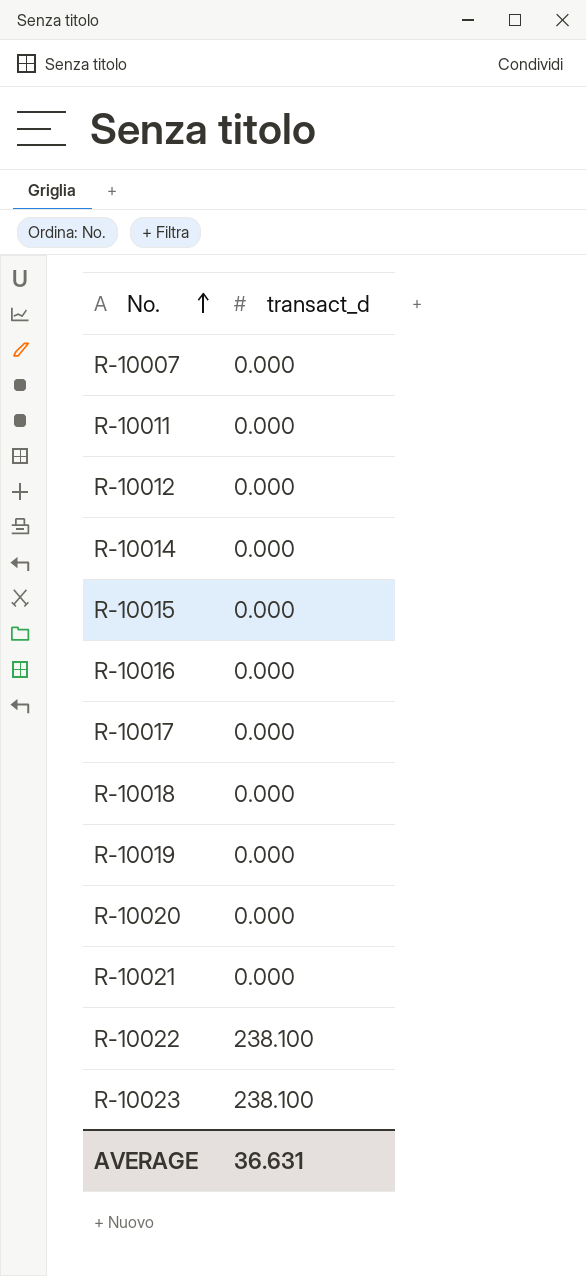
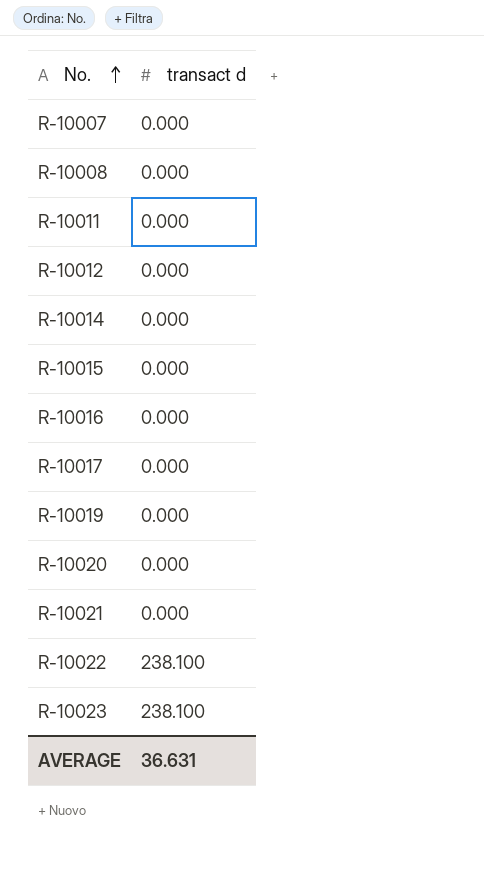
column name: transact_d -> transact d
row R-10018: 0.000 -> none
row R-10008: none -> 0.000

